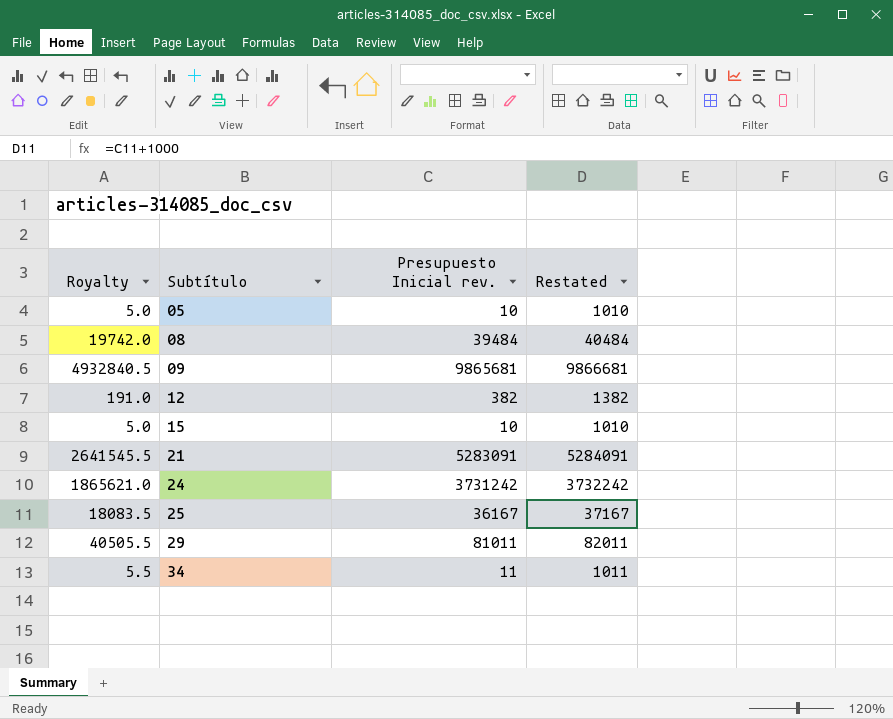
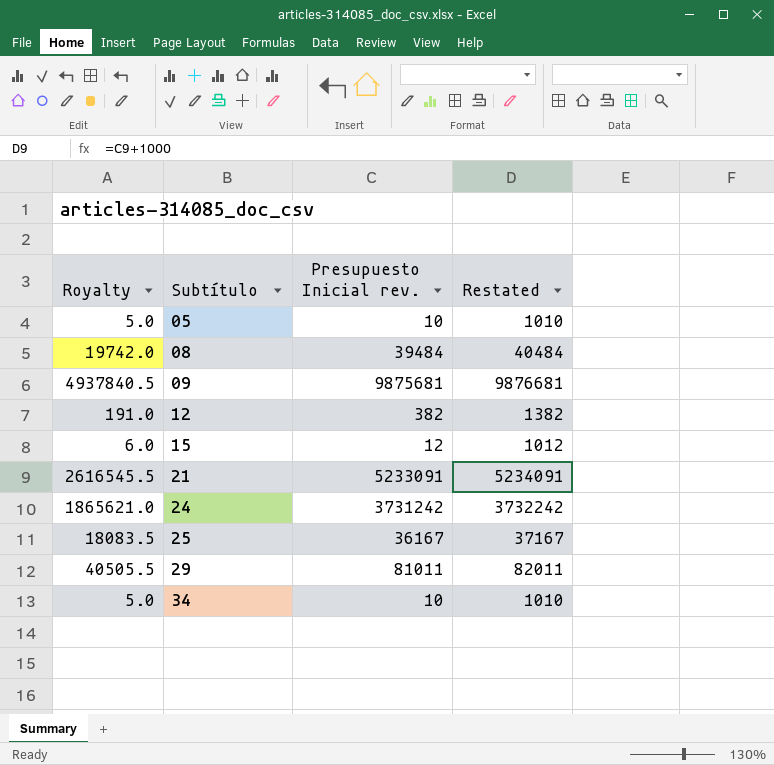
09 | Royalty: 4932840.5 -> 4937840.5
09 | Presupuesto Inicial rev.: 9865681 -> 9875681
09 | Restated: 9866681 -> 9876681
15 | Royalty: 5.0 -> 6.0
15 | Presupuesto Inicial rev.: 10 -> 12
15 | Restated: 1010 -> 1012
21 | Royalty: 2641545.5 -> 2616545.5
21 | Presupuesto Inicial rev.: 5283091 -> 5233091
21 | Restated: 5284091 -> 5234091
34 | Royalty: 5.5 -> 5.0
34 | Presupuesto Inicial rev.: 11 -> 10
34 | Restated: 1011 -> 1010

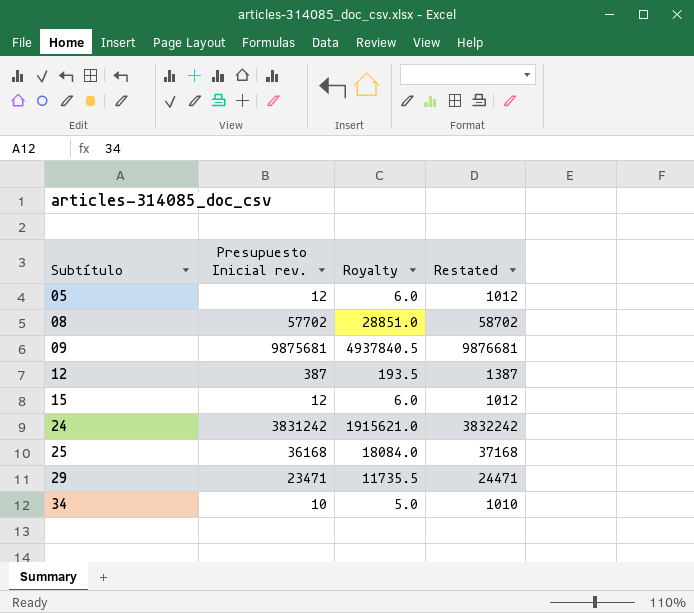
column Royalty | position: 1 -> 3
row 21: 2616545.5 | 5233091 | 5234091 -> none
05 | Presupuesto Inicial rev.: 10 -> 12
05 | Royalty: 5.0 -> 6.0
05 | Restated: 1010 -> 1012
08 | Presupuesto Inicial rev.: 39484 -> 57702
08 | Royalty: 19742.0 -> 28851.0
08 | Restated: 40484 -> 58702
12 | Presupuesto Inicial rev.: 382 -> 387
12 | Royalty: 191.0 -> 193.5
12 | Restated: 1382 -> 1387
24 | Presupuesto Inicial rev.: 3731242 -> 3831242
24 | Royalty: 1865621.0 -> 1915621.0
24 | Restated: 3732242 -> 3832242
25 | Presupuesto Inicial rev.: 36167 -> 36168
25 | Royalty: 18083.5 -> 18084.0
25 | Restated: 37167 -> 37168
29 | Presupuesto Inicial rev.: 81011 -> 23471
29 | Royalty: 40505.5 -> 11735.5
29 | Restated: 82011 -> 24471

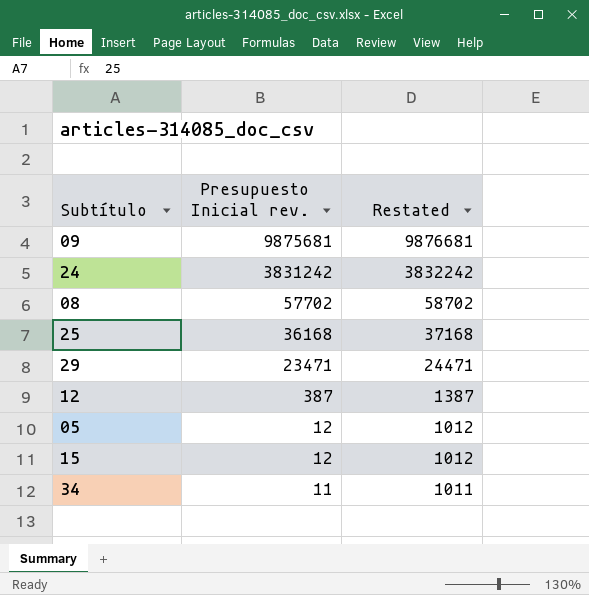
row order: Subtítulo ascending -> Presupuesto Inicial rev. descending
column Royalty | formula: [Presupuesto Inicial rev.] * 0.5 -> none
34 | Presupuesto Inicial rev.: 10 -> 11
34 | Restated: 1010 -> 1011

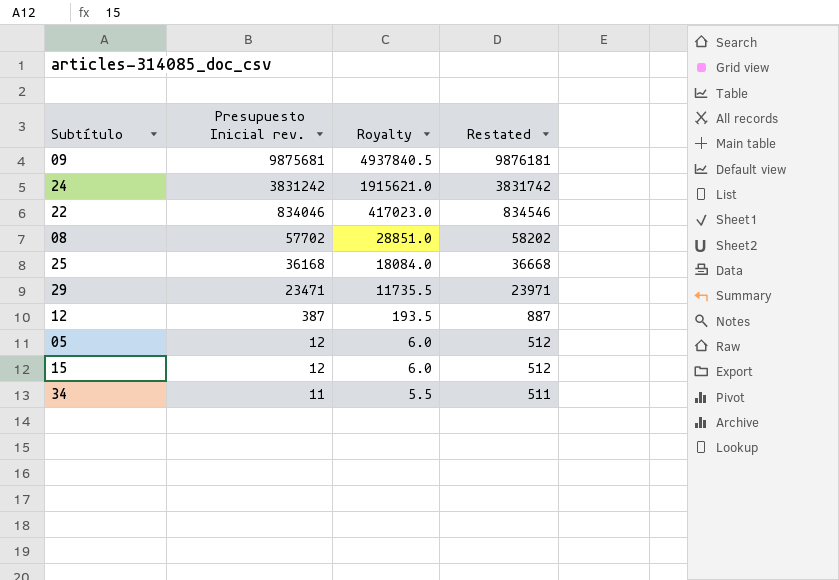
column Royalty | formula: none -> [Presupuesto Inicial rev.] * 0.5
column Restated | formula: [Presupuesto Inicial rev.] + 1000 -> [Presupuesto Inicial rev.] + 500
row 22: none -> 834046 | 417023.0 | 834546

